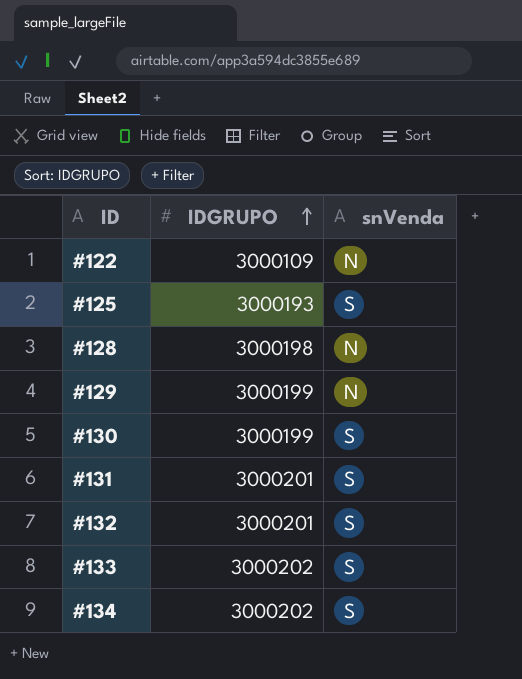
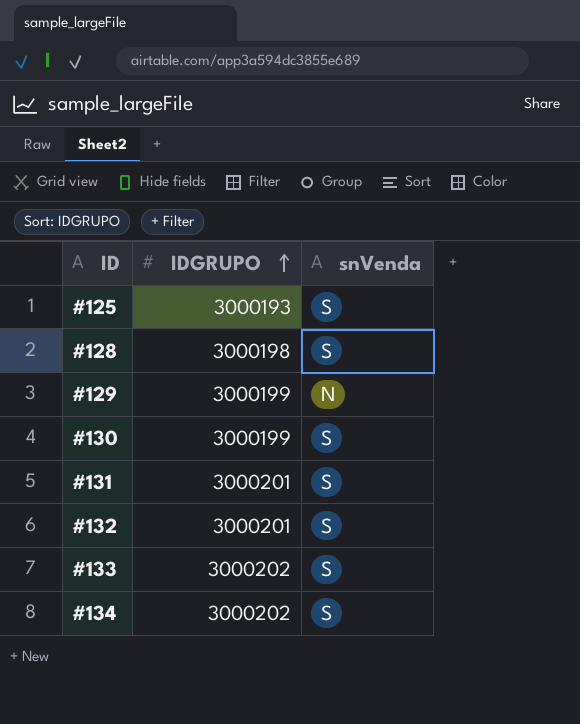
row #122: 3000109 | N -> none
#128 | snVenda: N -> S

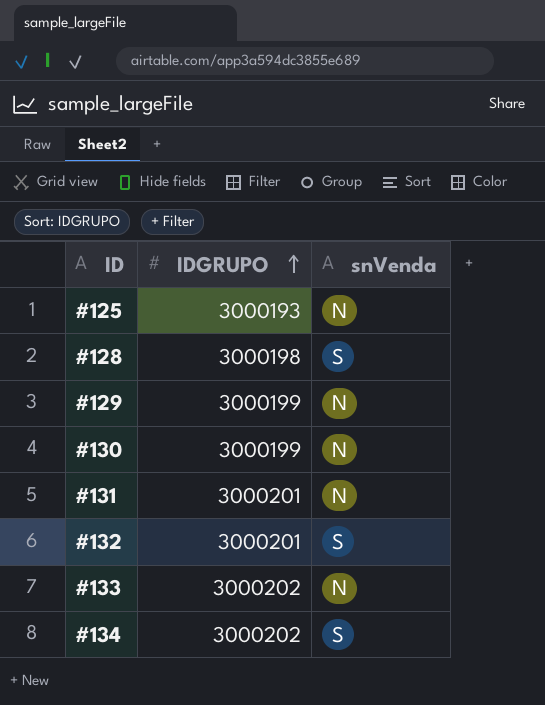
#125 | snVenda: S -> N
#130 | snVenda: S -> N
#131 | snVenda: S -> N
#133 | snVenda: S -> N

